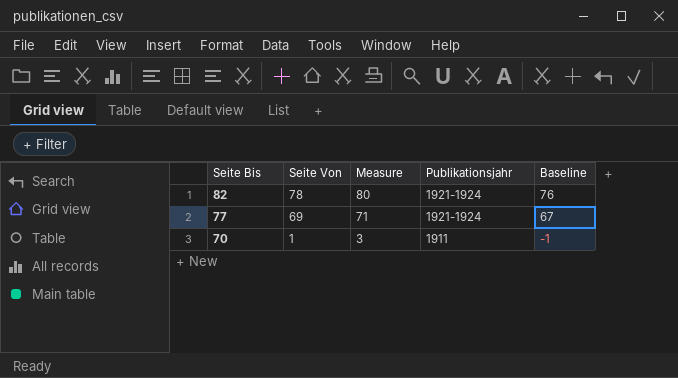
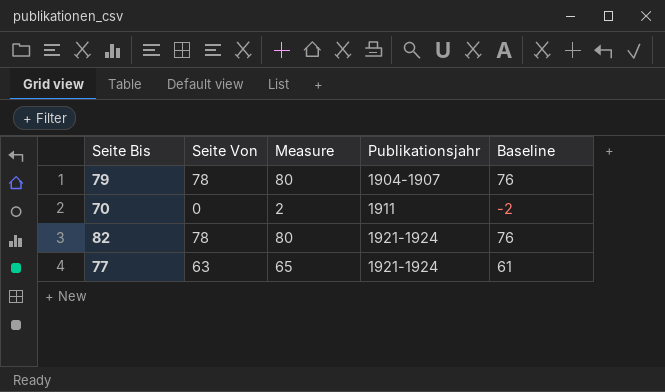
row order: Seite Bis descending -> Publikationsjahr ascending
row 79: none -> 78 | 80 | 1904-1907 | 76
70 | Seite Von: 1 -> 0
70 | Measure: 3 -> 2
70 | Baseline: -1 -> -2
77 | Seite Von: 69 -> 63
77 | Measure: 71 -> 65
77 | Baseline: 67 -> 61

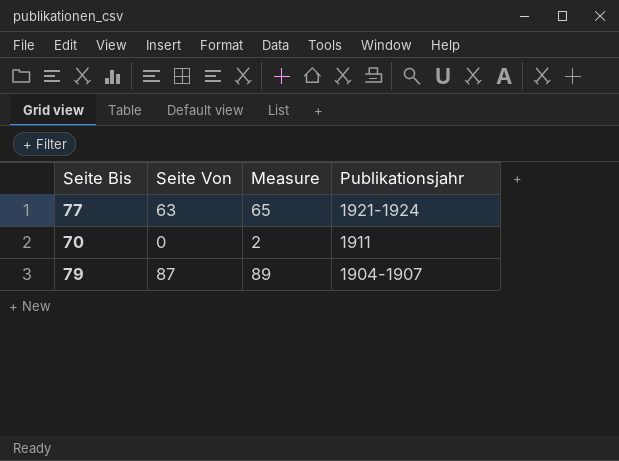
row order: Publikationsjahr ascending -> Publikationsjahr descending
column Baseline | formula: [Seite Von] - 2 -> none
row 82: 78 | 80 | 1921-1924 | 76 -> none
79 | Seite Von: 78 -> 87
79 | Measure: 80 -> 89

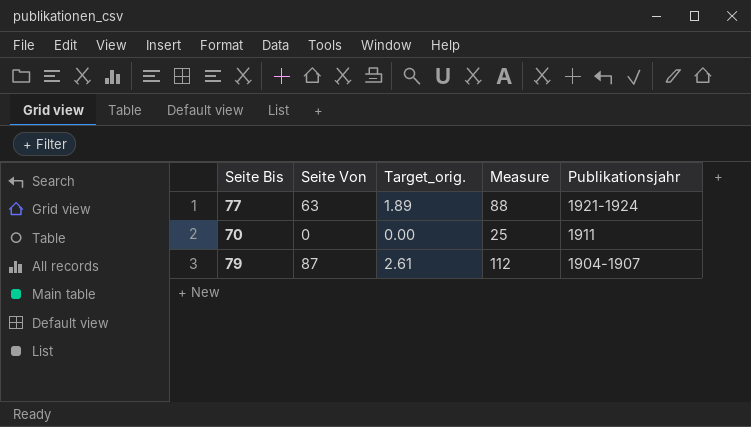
column Target_orig. | formula: none -> [Seite Von] * 0.03
column Measure | formula: [Seite Von] + 2 -> [Seite Von] + 25

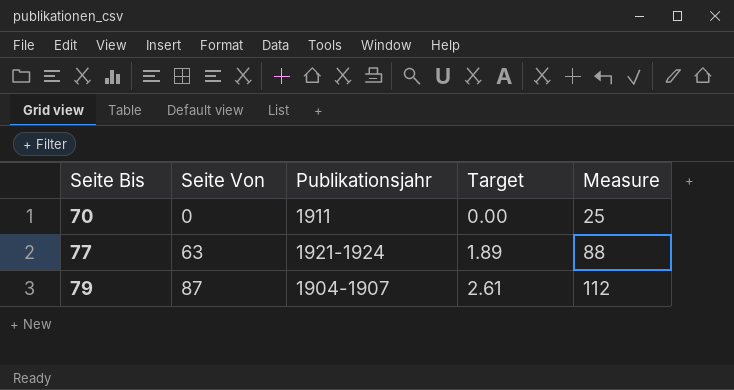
row order: Publikationsjahr descending -> Seite Bis ascending
column Publikationsjahr | position: 5 -> 3
column name: Target_orig. -> Target

